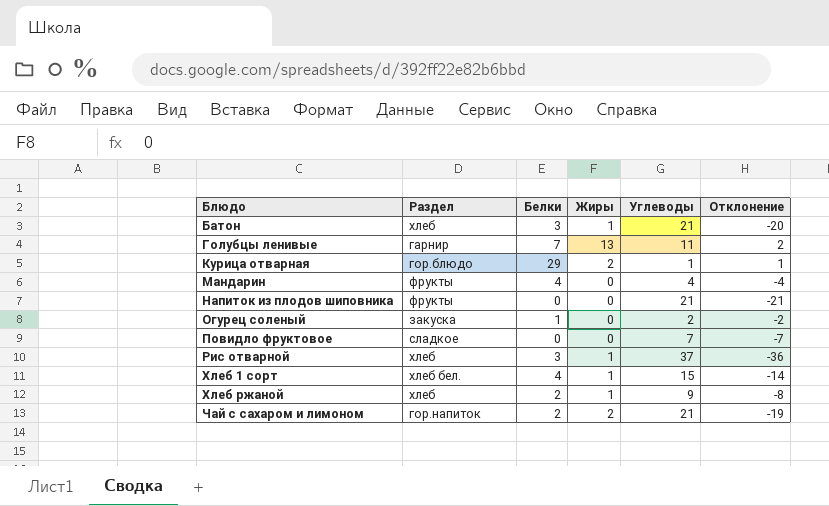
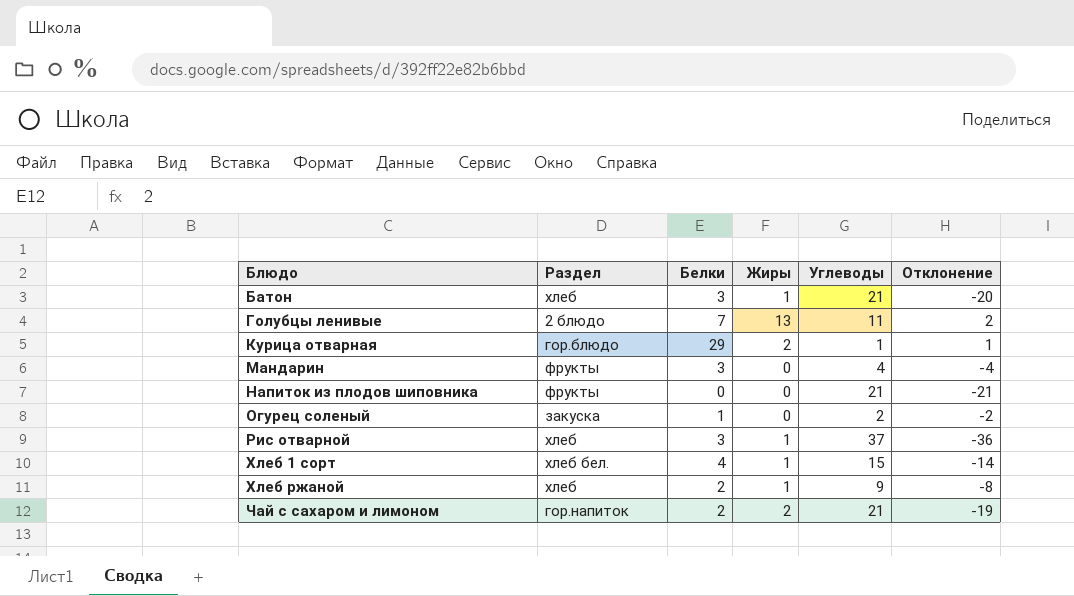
row Повидло фруктовое: сладкое | 0 | 0 | 7 | -7 -> none
Голубцы ленивые | Раздел: гарнир -> 2 блюдо
Мандарин | Белки: 4 -> 3

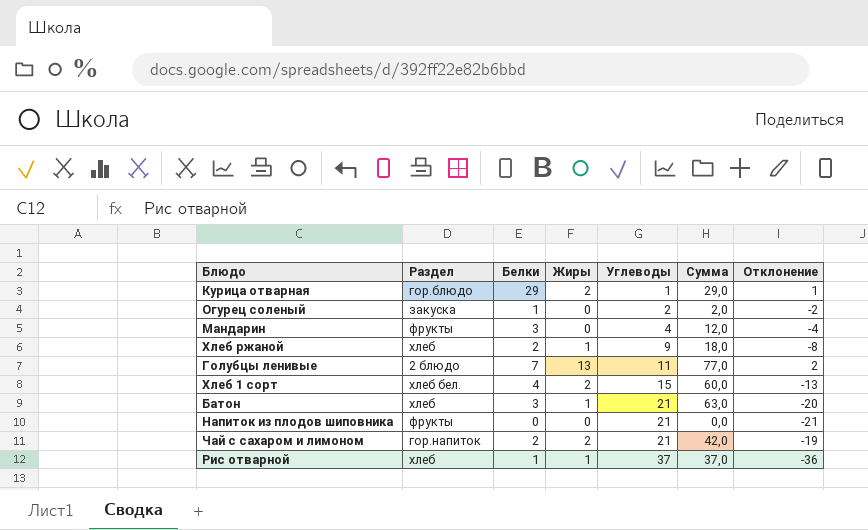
row order: Блюдо ascending -> Углеводы ascending
column Сумма | formula: none -> [Белки] * [Углеводы]
Хлеб 1 сорт | Жиры: 1 -> 2
Хлеб 1 сорт | Отклонение: -14 -> -13
Рис отварной | Белки: 3 -> 1

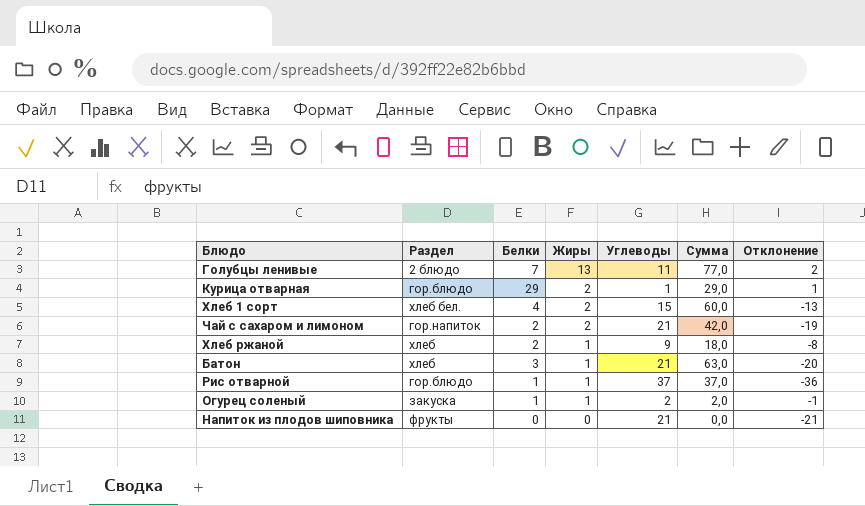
row order: Углеводы ascending -> Жиры descending
row Мандарин: фрукты | 3 | 0 | 4 | 12,0 | -4 -> none
Рис отварной | Раздел: хлеб -> гор.блюдо
Огурец соленый | Жиры: 0 -> 1
Огурец соленый | Отклонение: -2 -> -1

